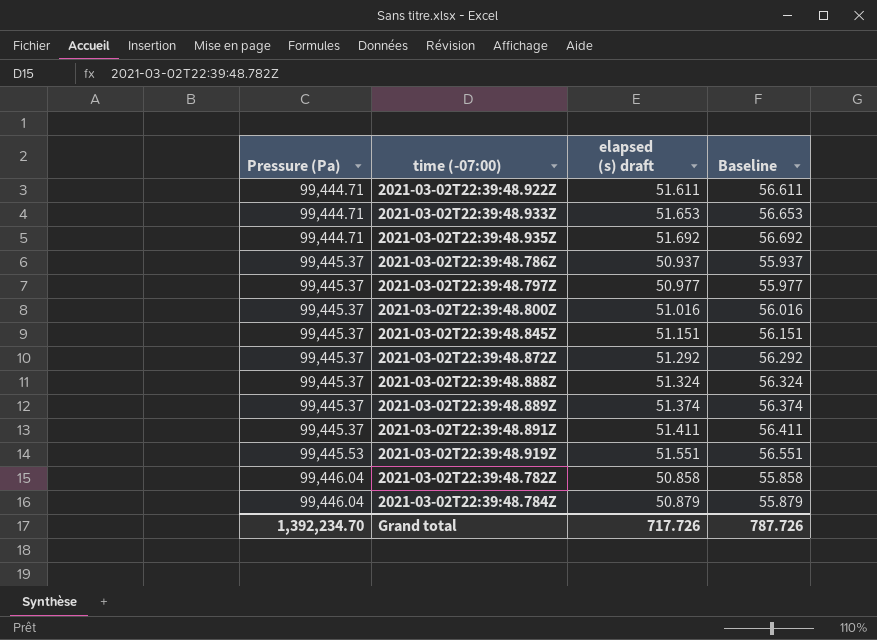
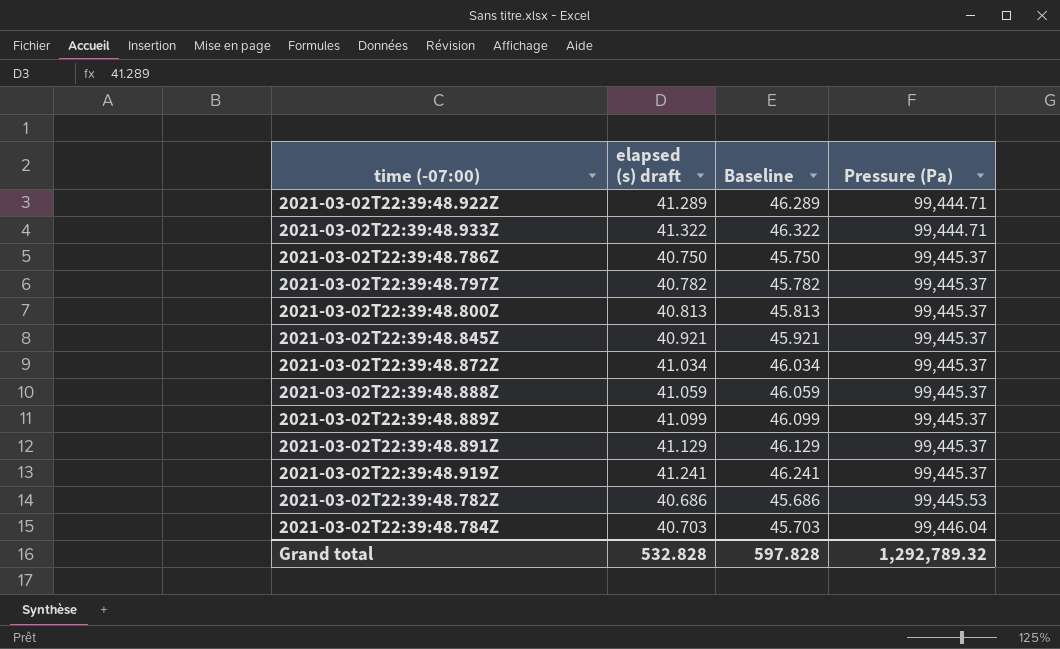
column Pressure (Pa) | position: 1 -> 4
row 2021-03-02T22:39:48.935Z: 99,444.71 | 51.692 | 56.692 -> none
2021-03-02T22:39:48.922Z | elapsed (s) draft: 51.611 -> 41.289
2021-03-02T22:39:48.922Z | Baseline: 56.611 -> 46.289
2021-03-02T22:39:48.933Z | elapsed (s) draft: 51.653 -> 41.322
2021-03-02T22:39:48.933Z | Baseline: 56.653 -> 46.322
2021-03-02T22:39:48.786Z | elapsed (s) draft: 50.937 -> 40.750
2021-03-02T22:39:48.786Z | Baseline: 55.937 -> 45.750
2021-03-02T22:39:48.797Z | elapsed (s) draft: 50.977 -> 40.782
2021-03-02T22:39:48.797Z | Baseline: 55.977 -> 45.782
2021-03-02T22:39:48.800Z | elapsed (s) draft: 51.016 -> 40.813
2021-03-02T22:39:48.800Z | Baseline: 56.016 -> 45.813
2021-03-02T22:39:48.845Z | elapsed (s) draft: 51.151 -> 40.921
2021-03-02T22:39:48.845Z | Baseline: 56.151 -> 45.921
2021-03-02T22:39:48.872Z | elapsed (s) draft: 51.292 -> 41.034
2021-03-02T22:39:48.872Z | Baseline: 56.292 -> 46.034
2021-03-02T22:39:48.888Z | elapsed (s) draft: 51.324 -> 41.059
2021-03-02T22:39:48.888Z | Baseline: 56.324 -> 46.059
2021-03-02T22:39:48.889Z | elapsed (s) draft: 51.374 -> 41.099
2021-03-02T22:39:48.889Z | Baseline: 56.374 -> 46.099
2021-03-02T22:39:48.891Z | elapsed (s) draft: 51.411 -> 41.129
2021-03-02T22:39:48.891Z | Baseline: 56.411 -> 46.129
2021-03-02T22:39:48.919Z | elapsed (s) draft: 51.551 -> 41.241
2021-03-02T22:39:48.919Z | Baseline: 56.551 -> 46.241
2021-03-02T22:39:48.919Z | Pressure (Pa): 99,445.53 -> 99,445.37
2021-03-02T22:39:48.782Z | elapsed (s) draft: 50.858 -> 40.686
2021-03-02T22:39:48.782Z | Baseline: 55.858 -> 45.686
2021-03-02T22:39:48.782Z | Pressure (Pa): 99,446.04 -> 99,445.53
2021-03-02T22:39:48.784Z | elapsed (s) draft: 50.879 -> 40.703
2021-03-02T22:39:48.784Z | Baseline: 55.879 -> 45.703
Grand total | elapsed (s) draft: 717.726 -> 532.828
Grand total | Baseline: 787.726 -> 597.828
Grand total | Pressure (Pa): 1,392,234.70 -> 1,292,789.32

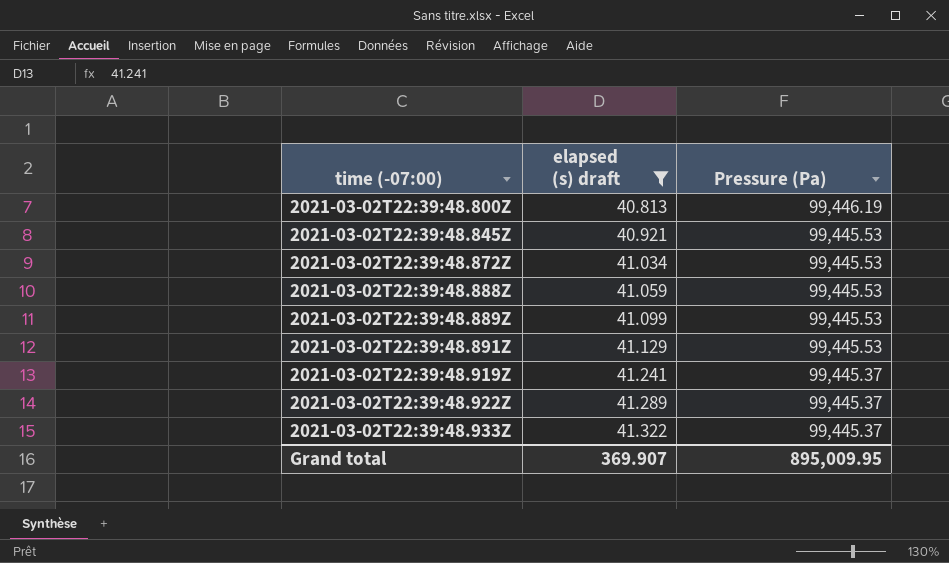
filter: none -> elapsed (s) draft >= 40.813
row order: Pressure (Pa) ascending -> time (-07:00) ascending
column Baseline | formula: [elapsed (s) draft] + 5 -> none
2021-03-02T22:39:48.800Z | Pressure (Pa): 99,445.37 -> 99,446.19
2021-03-02T22:39:48.845Z | Pressure (Pa): 99,445.37 -> 99,445.53
2021-03-02T22:39:48.872Z | Pressure (Pa): 99,445.37 -> 99,445.53
2021-03-02T22:39:48.888Z | Pressure (Pa): 99,445.37 -> 99,445.53
2021-03-02T22:39:48.889Z | Pressure (Pa): 99,445.37 -> 99,445.53
2021-03-02T22:39:48.891Z | Pressure (Pa): 99,445.37 -> 99,445.53
2021-03-02T22:39:48.922Z | Pressure (Pa): 99,444.71 -> 99,445.37
2021-03-02T22:39:48.933Z | Pressure (Pa): 99,444.71 -> 99,445.37
Grand total | elapsed (s) draft: 532.828 -> 369.907
Grand total | Pressure (Pa): 1,292,789.32 -> 895,009.95

